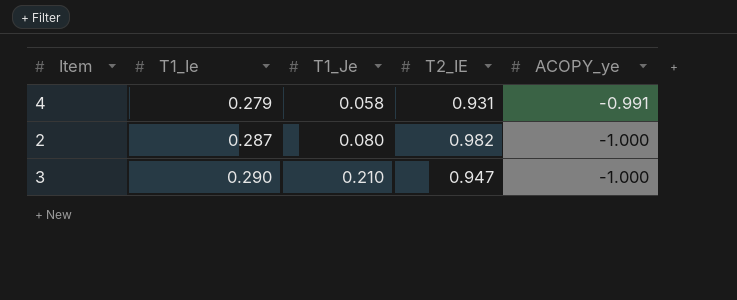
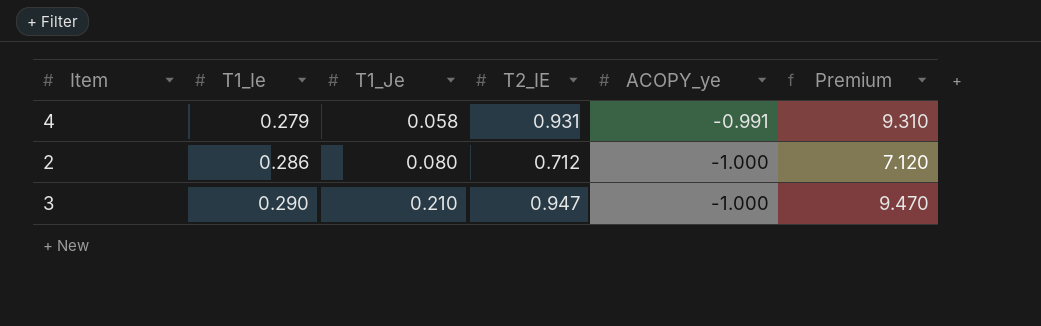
column Premium | formula: none -> [T2_IE] * 10
2 | T1_Ie: 0.287 -> 0.286
2 | T2_IE: 0.982 -> 0.712

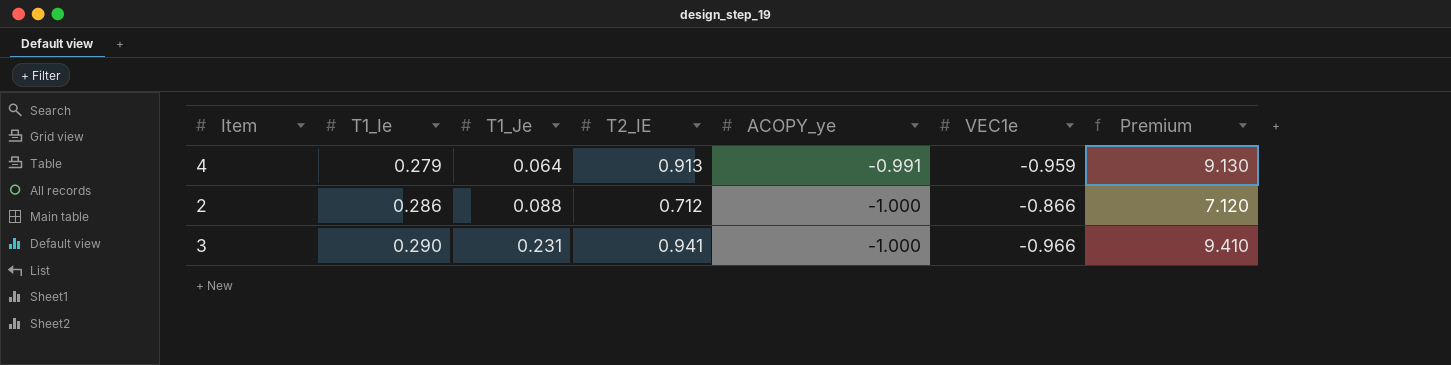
column VEC1e | position: none -> 6
4 | T1_Je: 0.058 -> 0.064
4 | T2_IE: 0.931 -> 0.913
4 | Premium: 9.310 -> 9.130
2 | T1_Je: 0.080 -> 0.088
3 | T1_Je: 0.210 -> 0.231
3 | T2_IE: 0.947 -> 0.941
3 | Premium: 9.470 -> 9.410

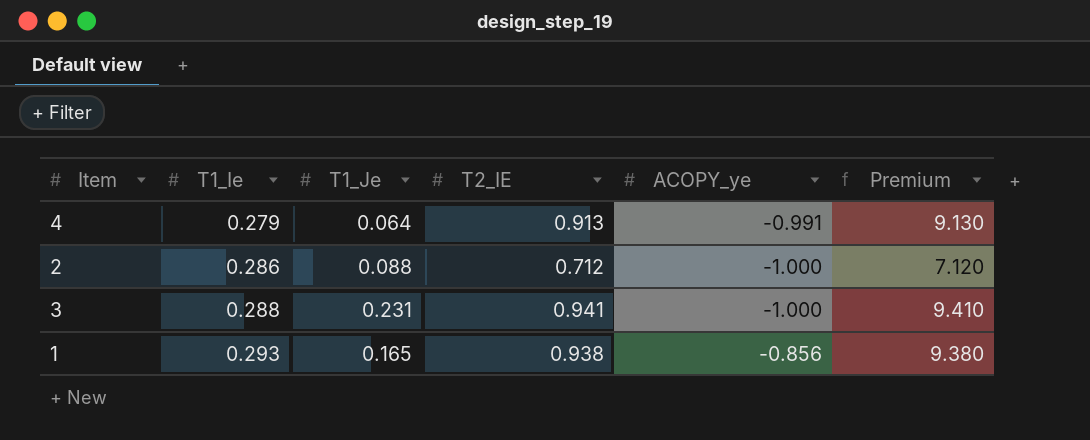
column VEC1e | position: 6 -> none
3 | T1_Ie: 0.290 -> 0.288
row 1: none -> 0.293 | 0.165 | 0.938 | -0.856 | 9.380

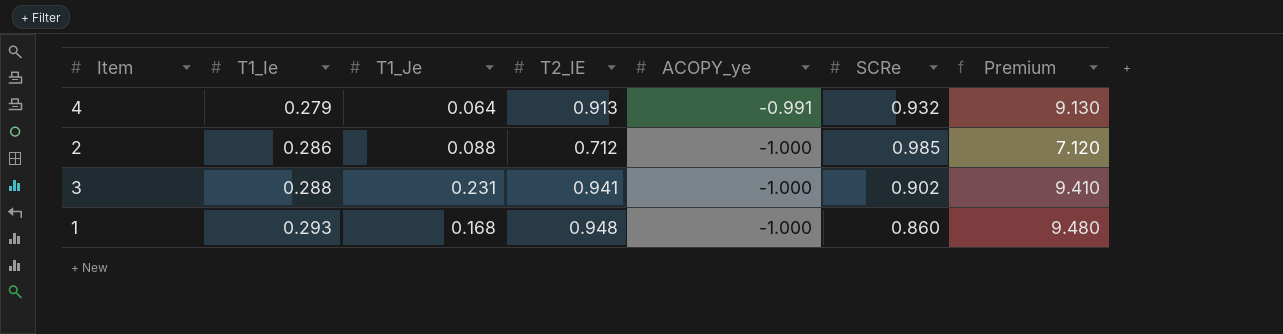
column SCRe | position: none -> 6
1 | T1_Je: 0.165 -> 0.168
1 | T2_IE: 0.938 -> 0.948
1 | ACOPY_ye: -0.856 -> -1.000
1 | Premium: 9.380 -> 9.480

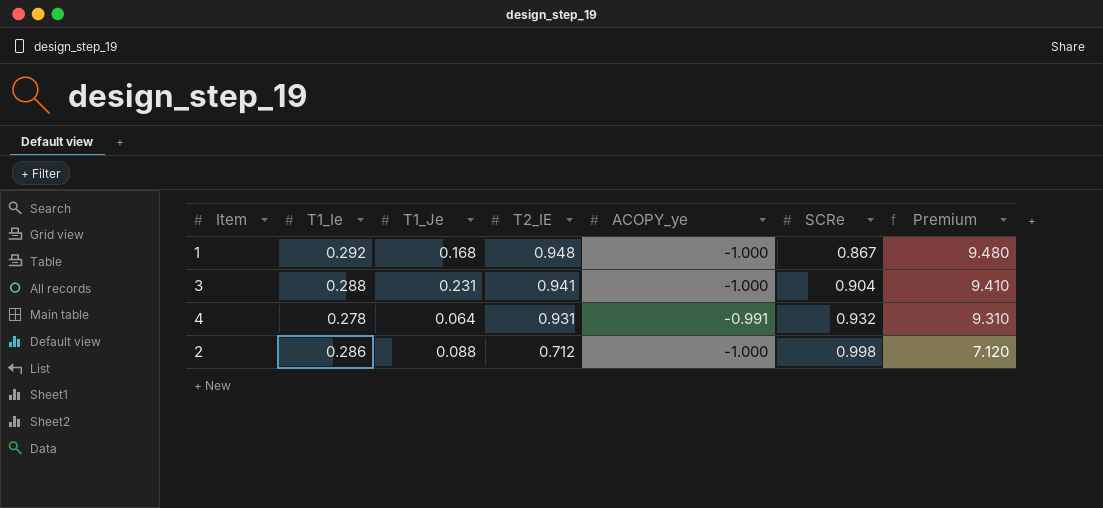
row order: T1_Ie ascending -> T2_IE descending
1 | T1_Ie: 0.293 -> 0.292
1 | SCRe: 0.860 -> 0.867
3 | SCRe: 0.902 -> 0.904
4 | T1_Ie: 0.279 -> 0.278
4 | T2_IE: 0.913 -> 0.931
4 | Premium: 9.130 -> 9.310
2 | SCRe: 0.985 -> 0.998

